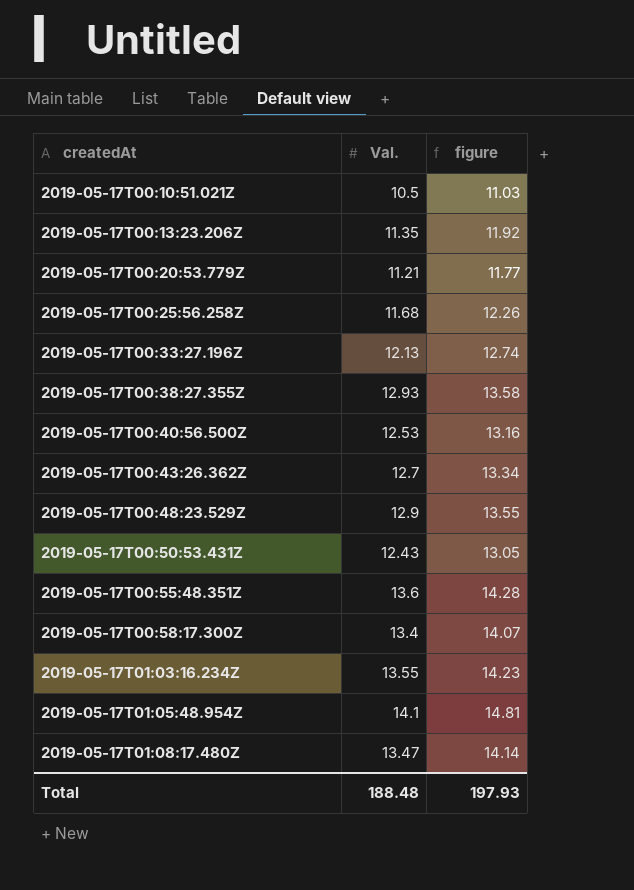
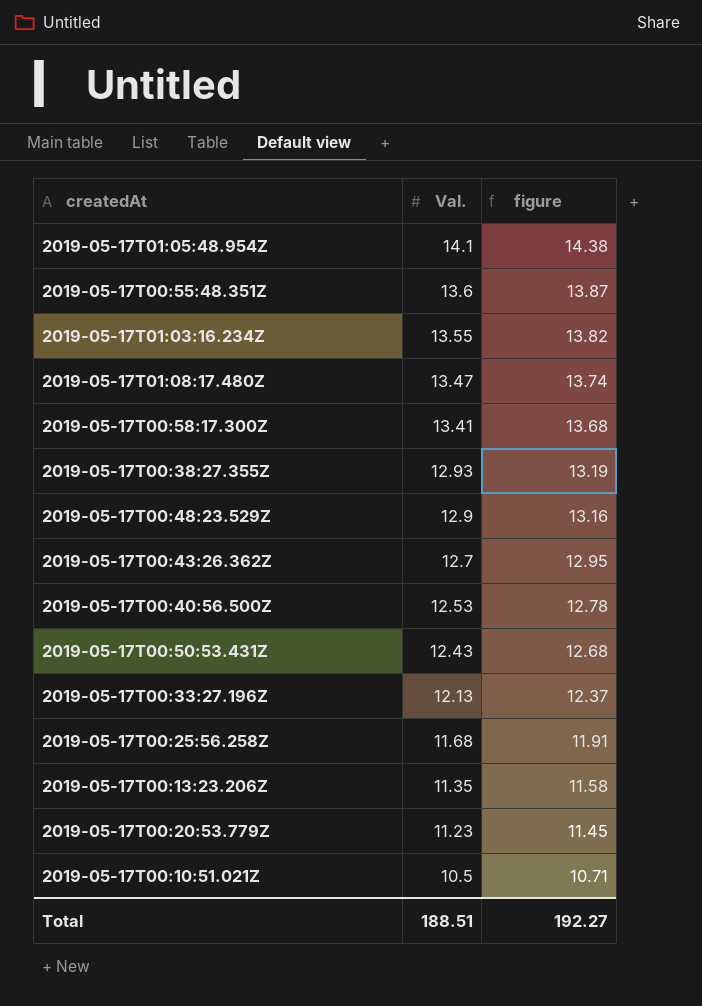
row order: createdAt ascending -> Val. descending
column figure | formula: [Val.] * 1.05 -> [Val.] * 1.02
2019-05-17T00:58:17.300Z | Val.: 13.4 -> 13.41
2019-05-17T00:20:53.779Z | Val.: 11.21 -> 11.23
Total | Val.: 188.48 -> 188.51
Total | figure: 197.93 -> 192.27

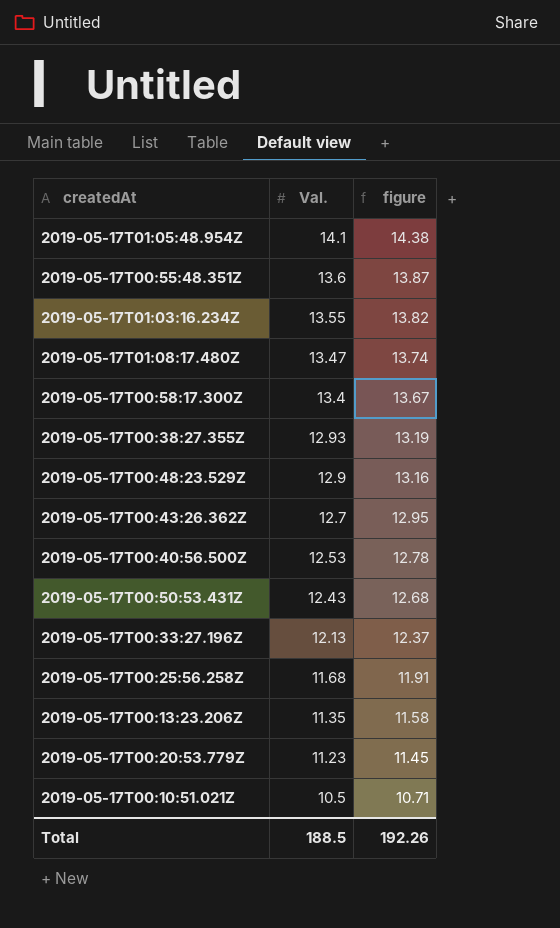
2019-05-17T00:58:17.300Z | Val.: 13.41 -> 13.4
2019-05-17T00:58:17.300Z | figure: 13.68 -> 13.67
Total | Val.: 188.51 -> 188.5
Total | figure: 192.27 -> 192.26

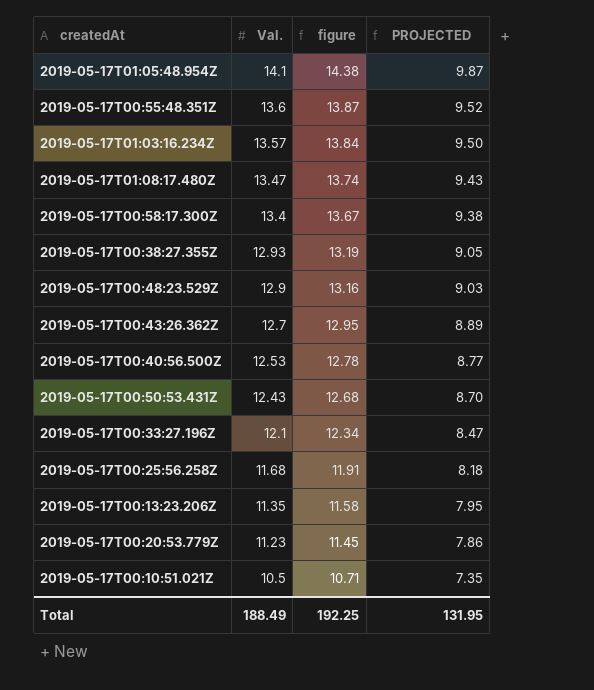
column PROJECTED | formula: none -> [Val.] * 0.7
2019-05-17T01:03:16.234Z | Val.: 13.55 -> 13.57
2019-05-17T01:03:16.234Z | figure: 13.82 -> 13.84
2019-05-17T00:33:27.196Z | Val.: 12.13 -> 12.1
2019-05-17T00:33:27.196Z | figure: 12.37 -> 12.34
Total | Val.: 188.5 -> 188.49
Total | figure: 192.26 -> 192.25

